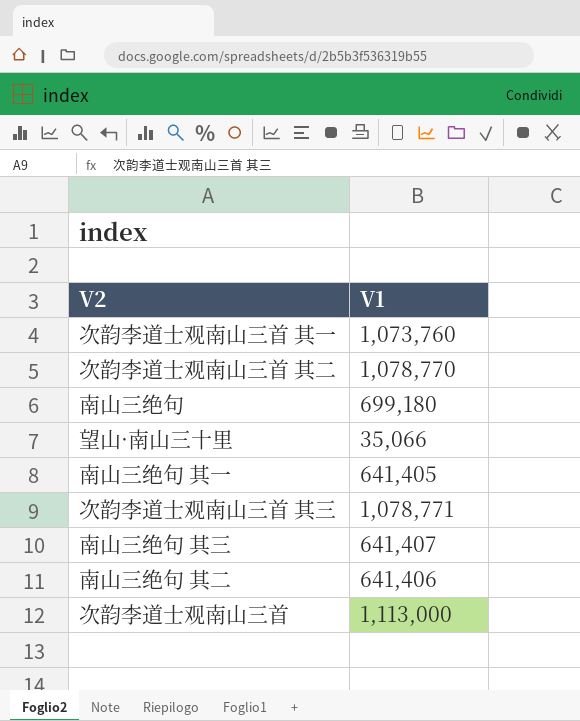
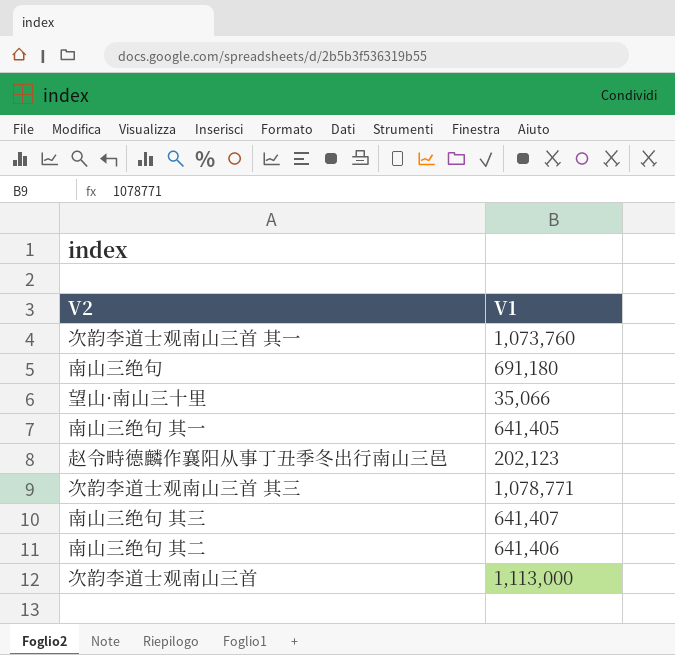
row 次韵李道士观南山三首 其二: 1,078,770 -> none
南山三绝句 | V1: 699,180 -> 691,180
row 赵令畤德麟作襄阳从事丁丑季冬出行南山三邑: none -> 202,123

